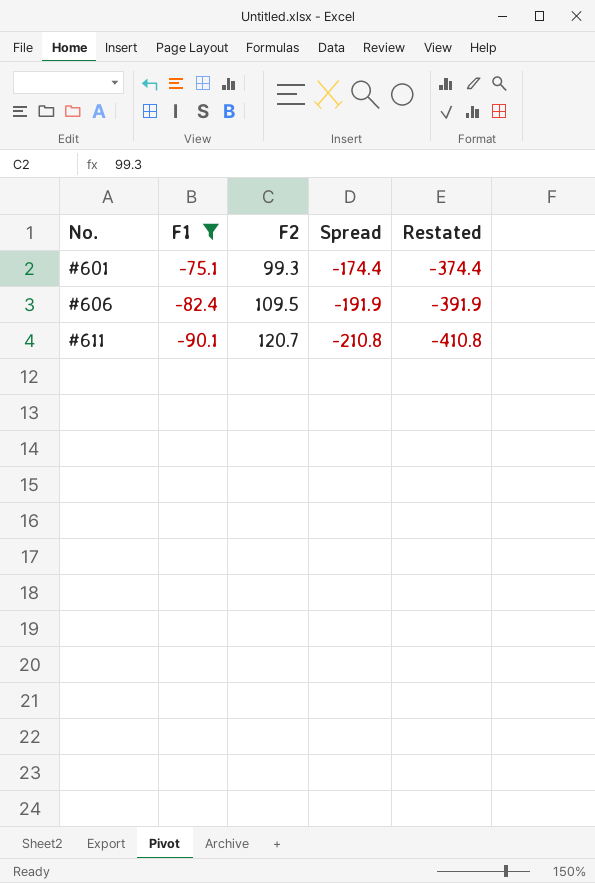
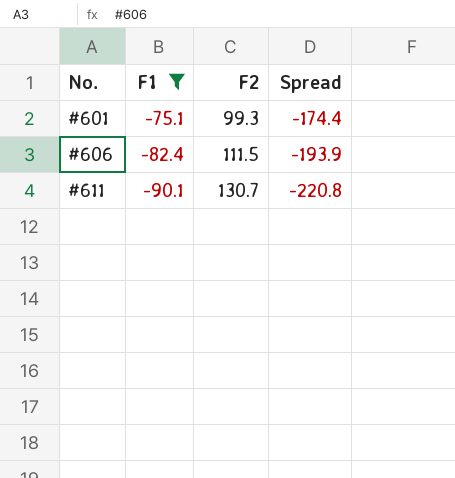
column Restated | formula: [Spread] - 200 -> none
#606 | F2: 109.5 -> 111.5
#606 | Spread: -191.9 -> -193.9
#611 | F2: 120.7 -> 130.7
#611 | Spread: -210.8 -> -220.8

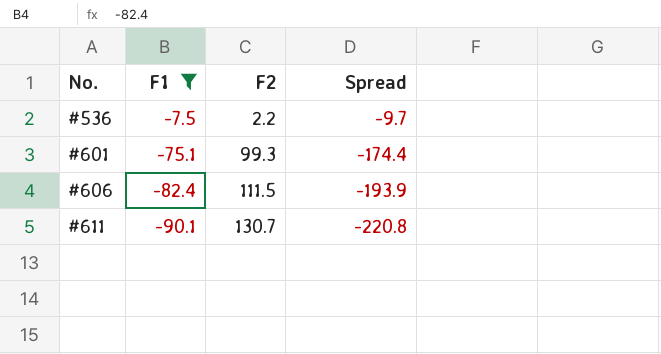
row #536: none -> -7.5 | 2.2 | -9.7

